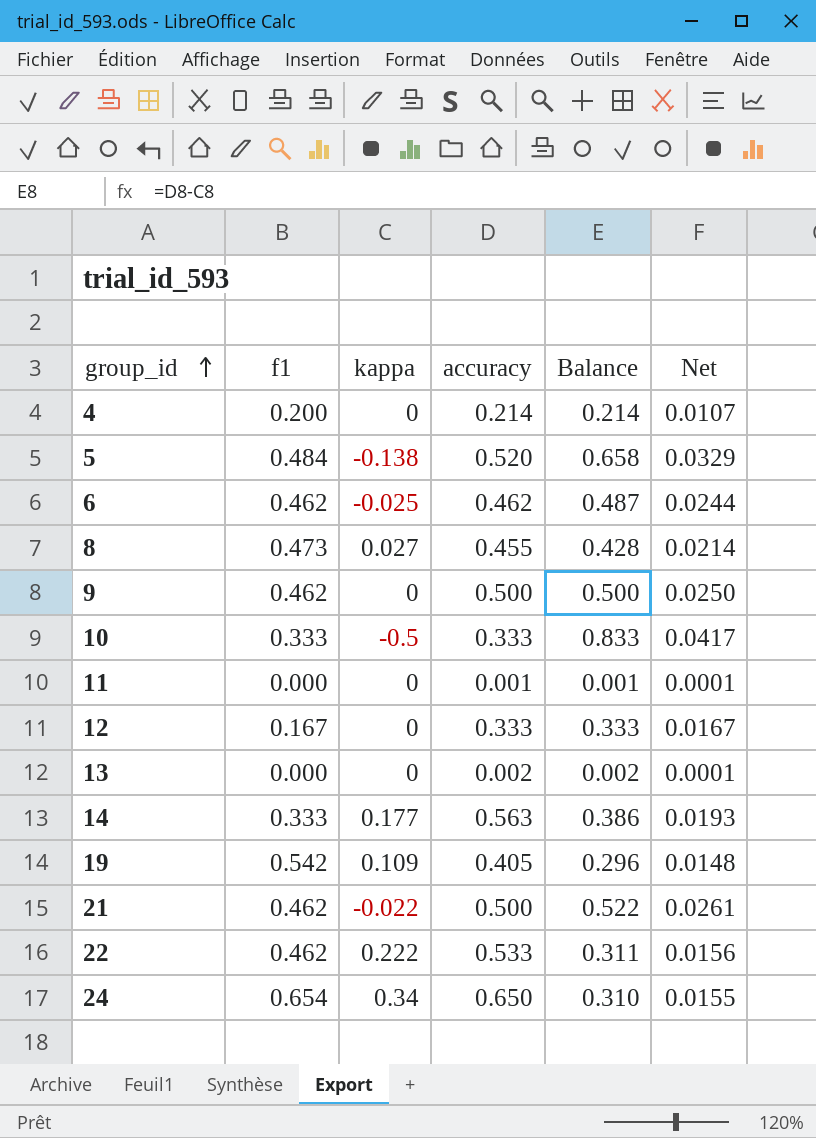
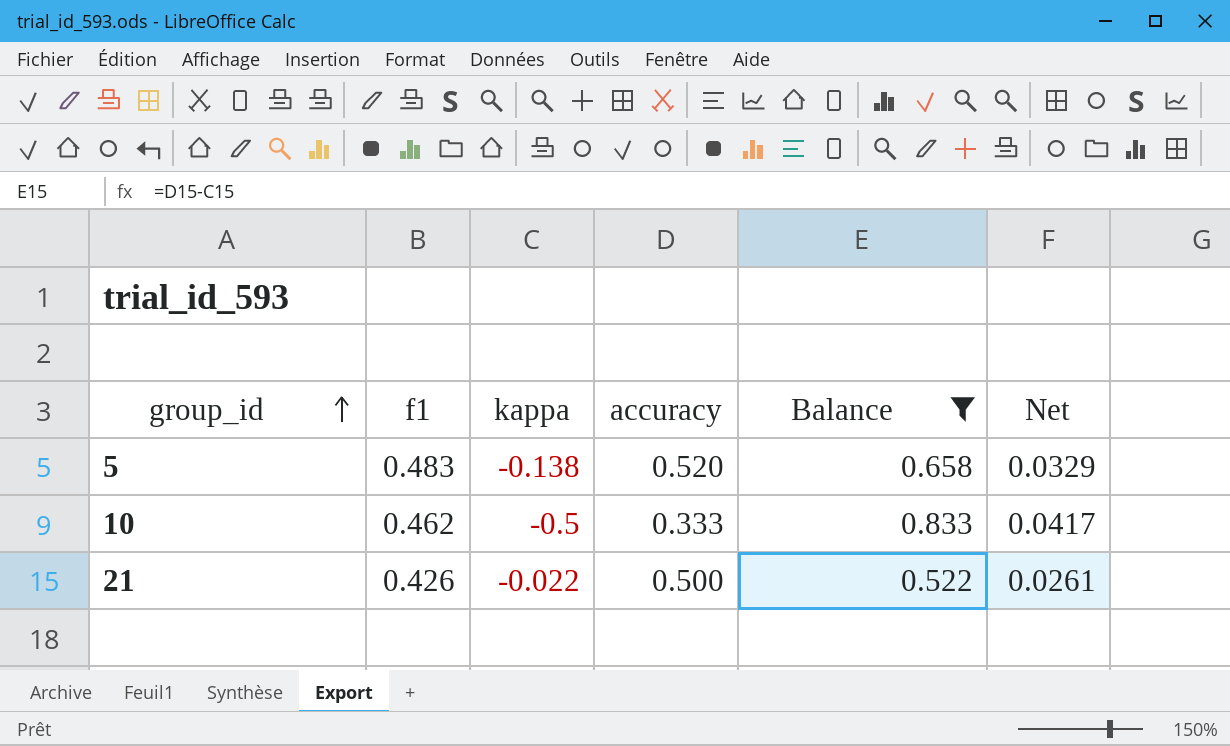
filter: none -> Balance >= 0.522
5 | f1: 0.484 -> 0.483
10 | f1: 0.333 -> 0.462
21 | f1: 0.462 -> 0.426

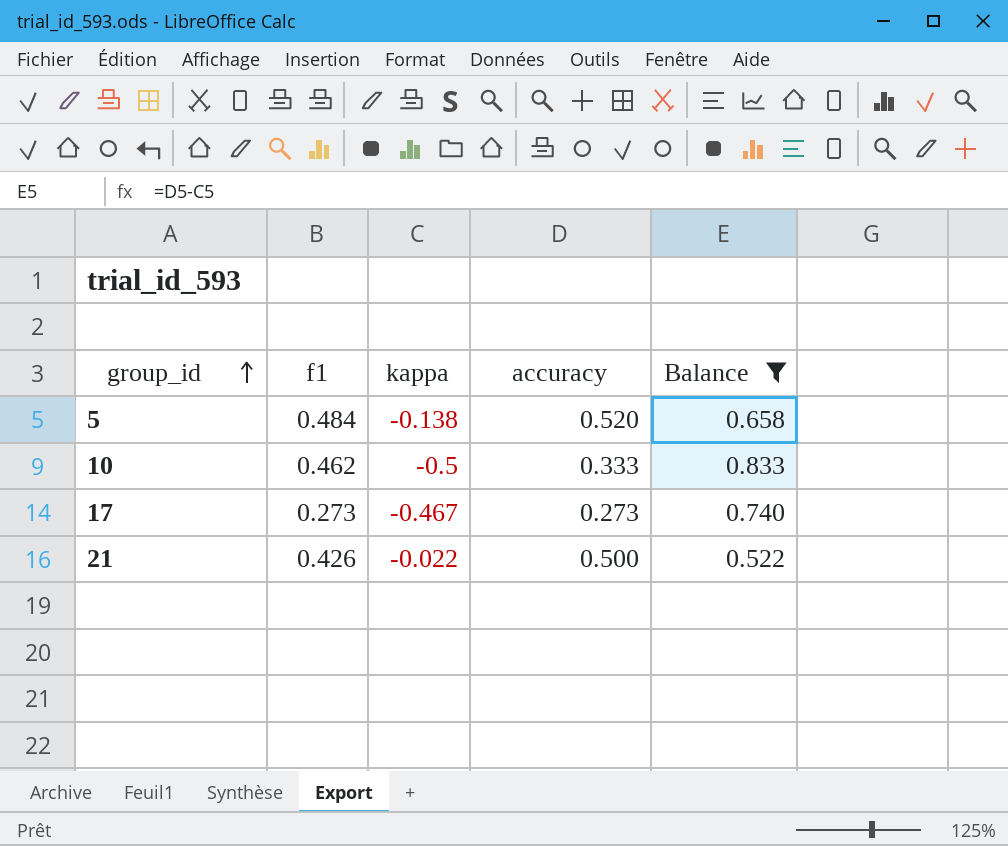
column Net | formula: [Balance] * 0.05 -> none
5 | f1: 0.483 -> 0.484
row 17: none -> 0.273 | -0.467 | 0.273 | 0.740

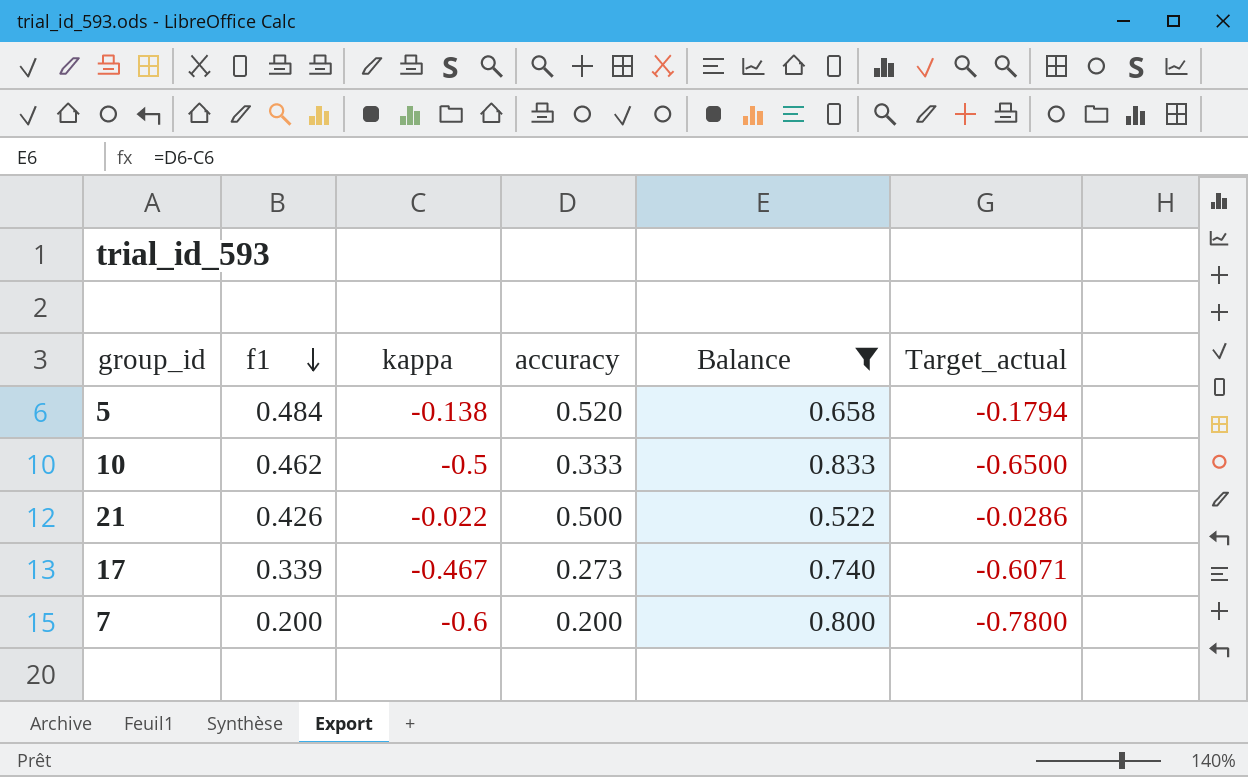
row order: group_id ascending -> f1 descending
column Target_actual | formula: none -> [kappa] * 1.3
17 | f1: 0.273 -> 0.339
row 7: none -> 0.200 | -0.6 | 0.200 | 0.800 | -0.7800

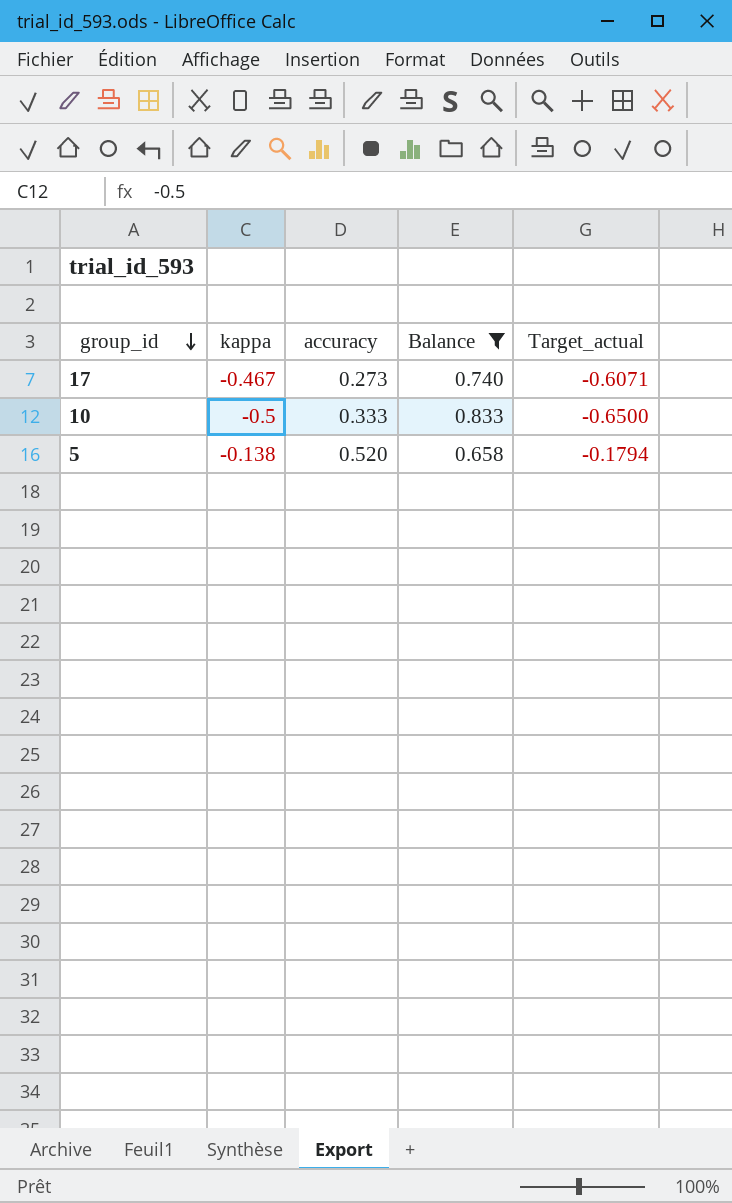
row order: f1 descending -> group_id descending
column f1 | position: 2 -> none
row 21: 0.426 | -0.022 | 0.500 | 0.522 | -0.0286 -> none
row 7: 0.200 | -0.6 | 0.200 | 0.800 | -0.7800 -> none

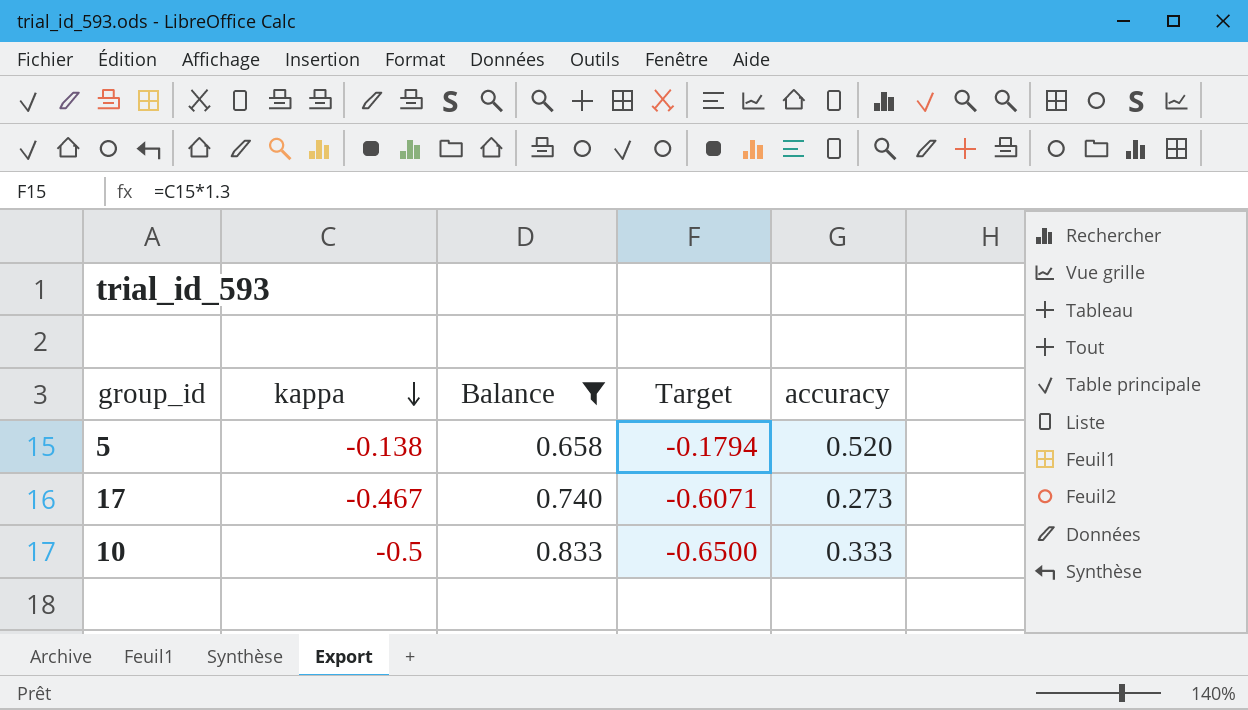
row order: group_id descending -> kappa descending
column name: Target_actual -> Target
column accuracy | position: 3 -> 5

